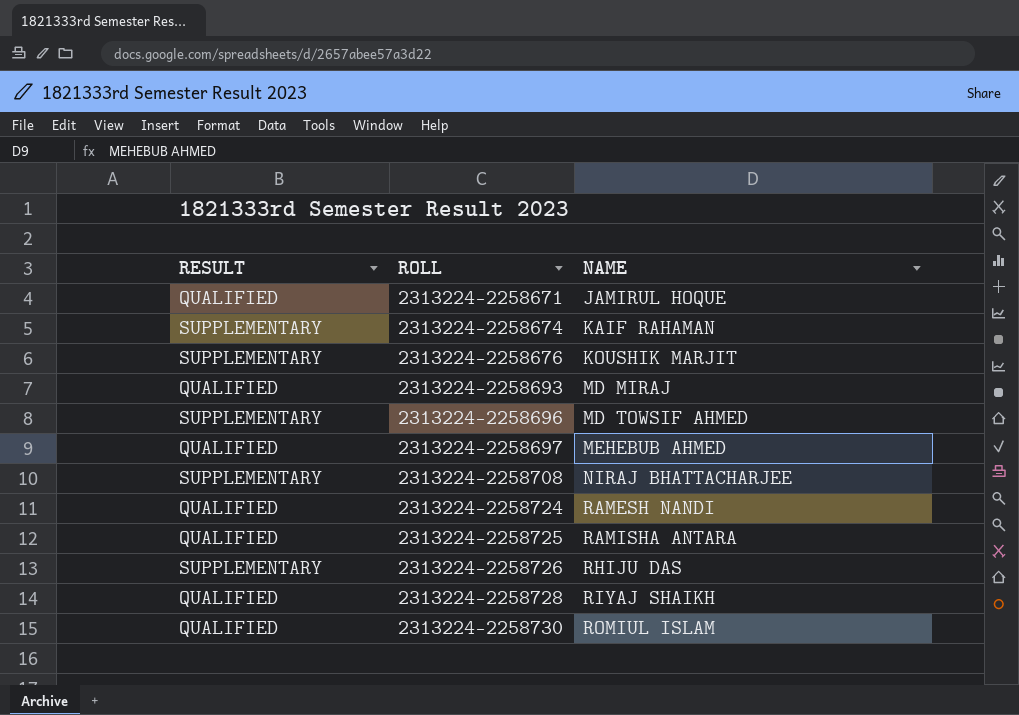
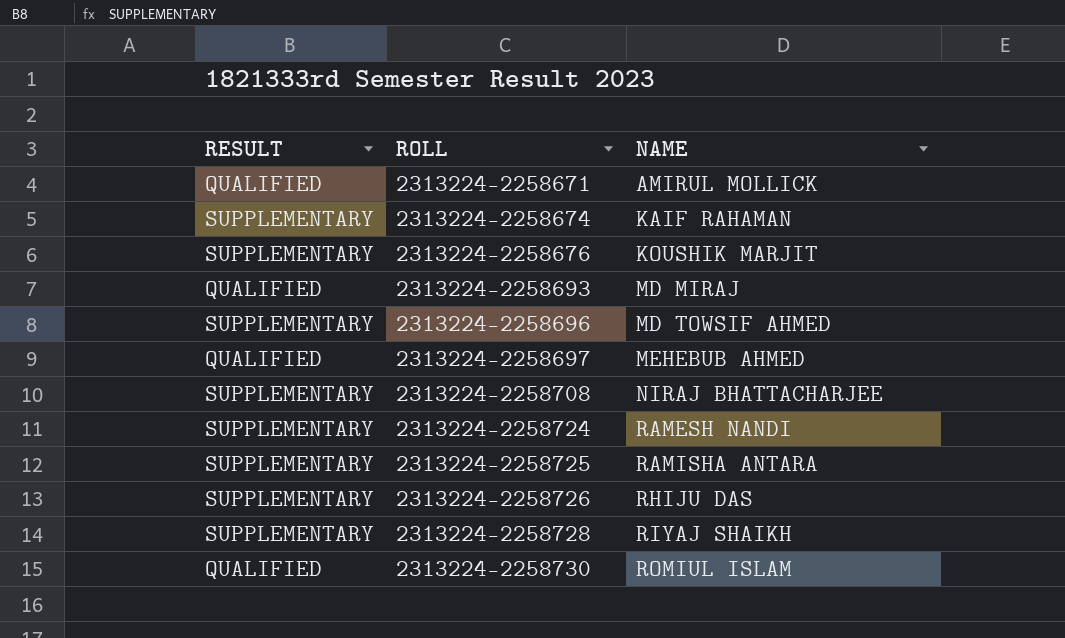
2313224-2258671 | NAME: JAMIRUL HOQUE -> AMIRUL MOLLICK
2313224-2258724 | RESULT: QUALIFIED -> SUPPLEMENTARY
2313224-2258725 | RESULT: QUALIFIED -> SUPPLEMENTARY
2313224-2258728 | RESULT: QUALIFIED -> SUPPLEMENTARY

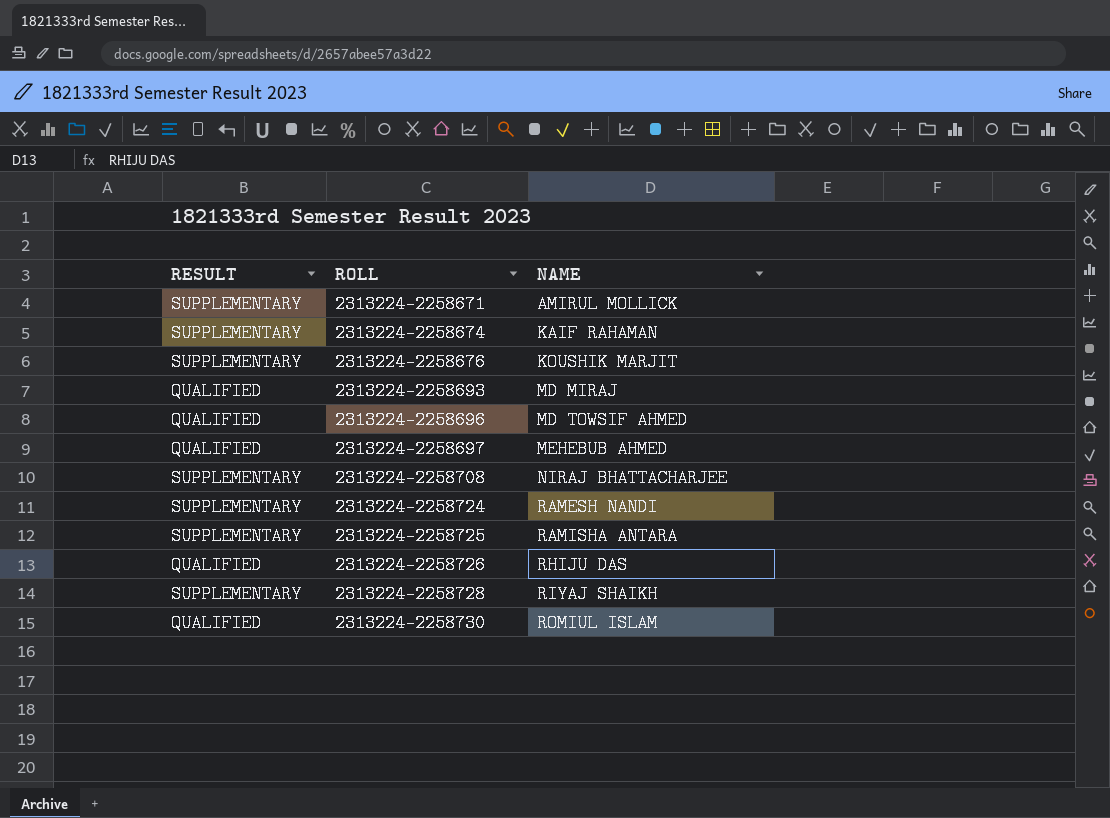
2313224-2258671 | RESULT: QUALIFIED -> SUPPLEMENTARY
2313224-2258696 | RESULT: SUPPLEMENTARY -> QUALIFIED
2313224-2258726 | RESULT: SUPPLEMENTARY -> QUALIFIED

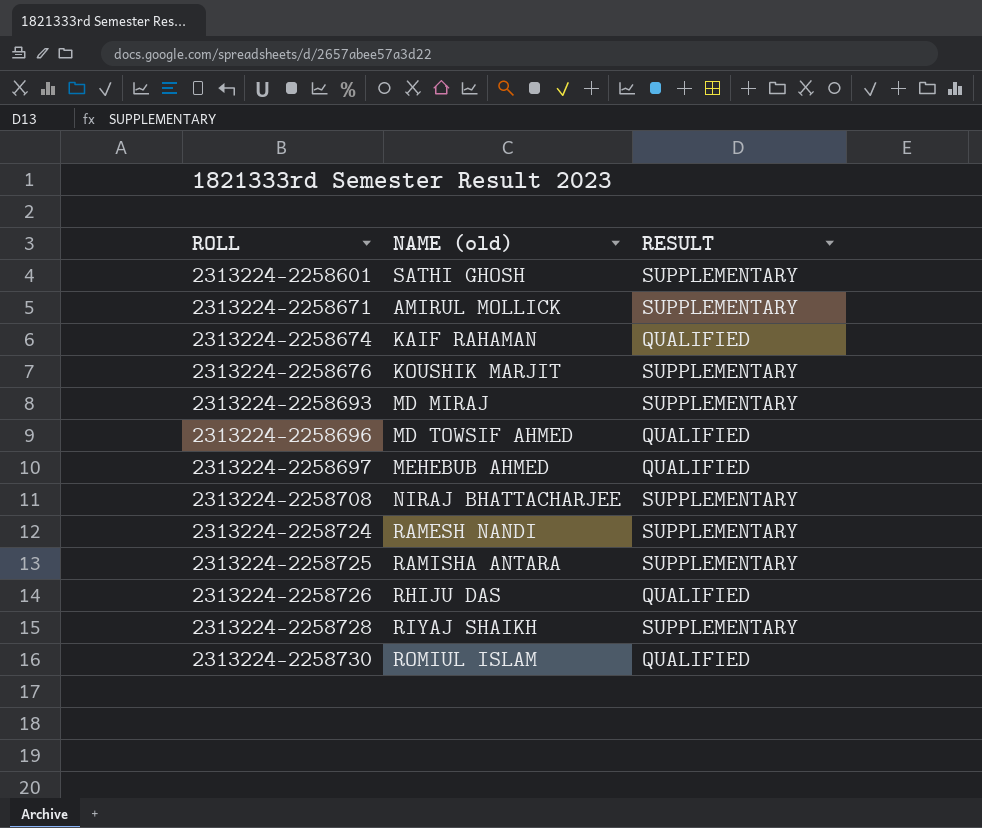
column name: NAME -> NAME (old)
column RESULT | position: 1 -> 3
row 2313224-2258601: none -> SATHI GHOSH | SUPPLEMENTARY
2313224-2258674 | RESULT: SUPPLEMENTARY -> QUALIFIED
2313224-2258693 | RESULT: QUALIFIED -> SUPPLEMENTARY

